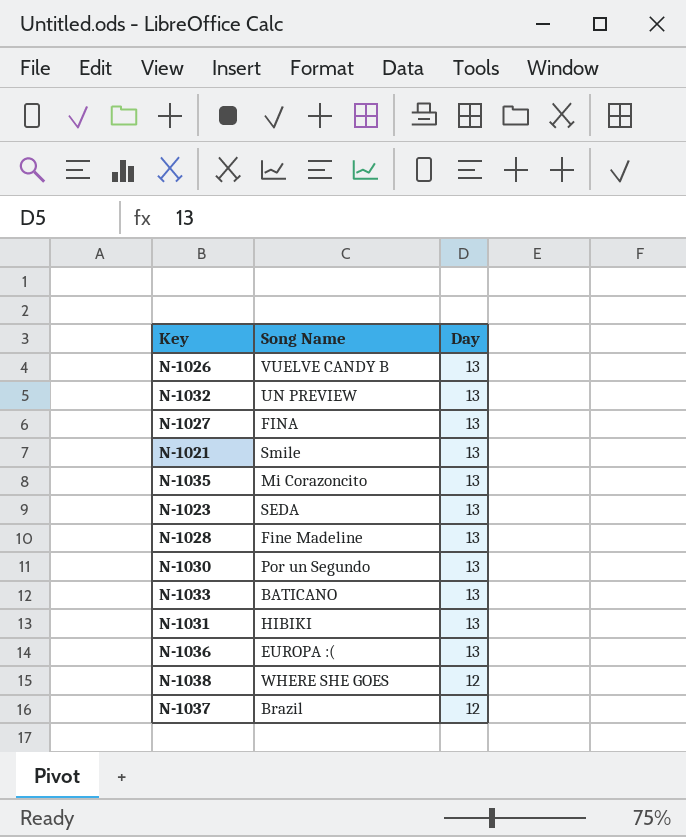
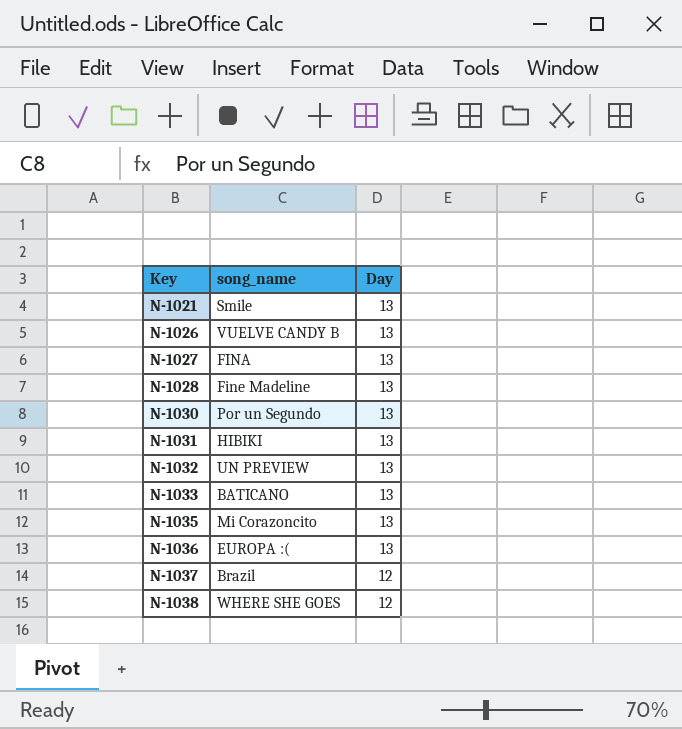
row order: Day descending -> Key ascending
column name: Song Name -> song_name
row N-1023: SEDA | 13 -> none

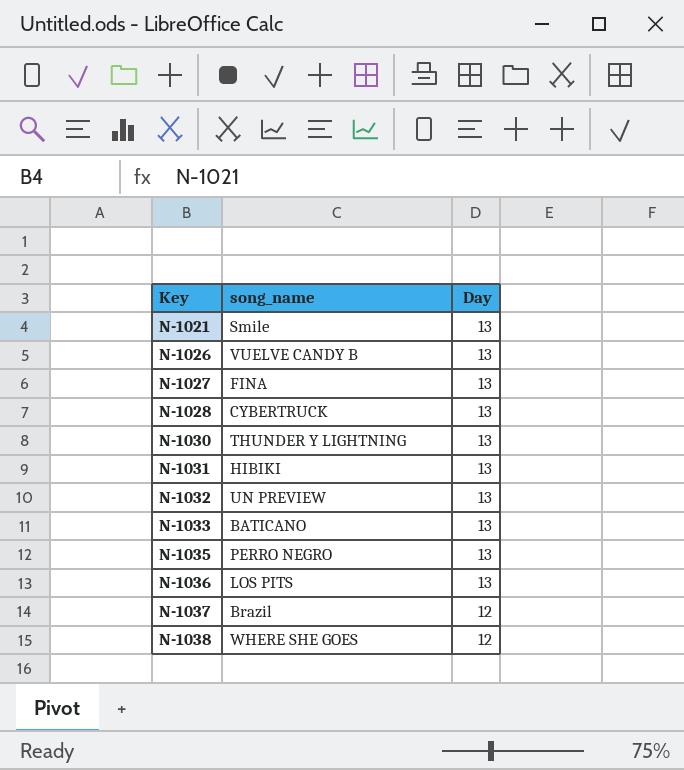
N-1028 | song_name: Fine Madeline -> CYBERTRUCK
N-1030 | song_name: Por un Segundo -> THUNDER Y LIGHTNING
N-1035 | song_name: Mi Corazoncito -> PERRO NEGRO
N-1036 | song_name: EUROPA :( -> LOS PITS

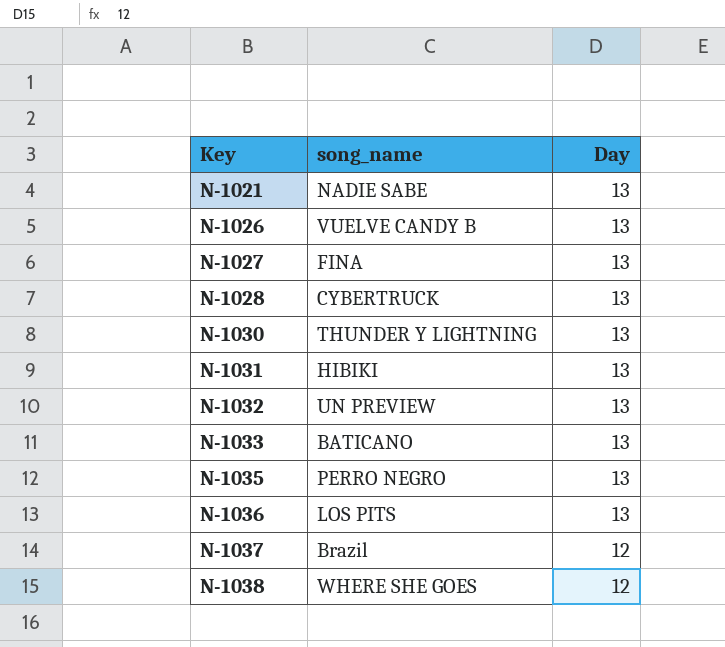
N-1021 | song_name: Smile -> NADIE SABE

